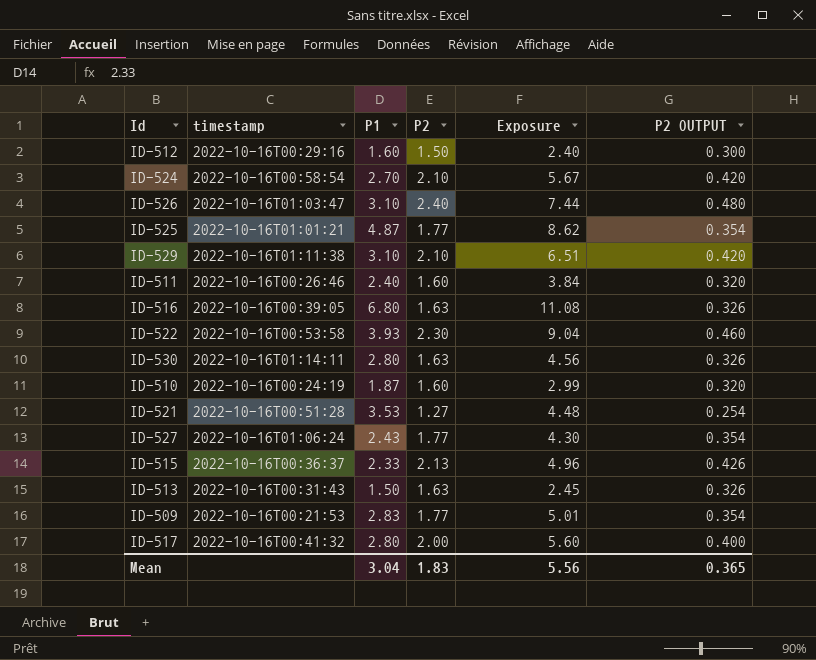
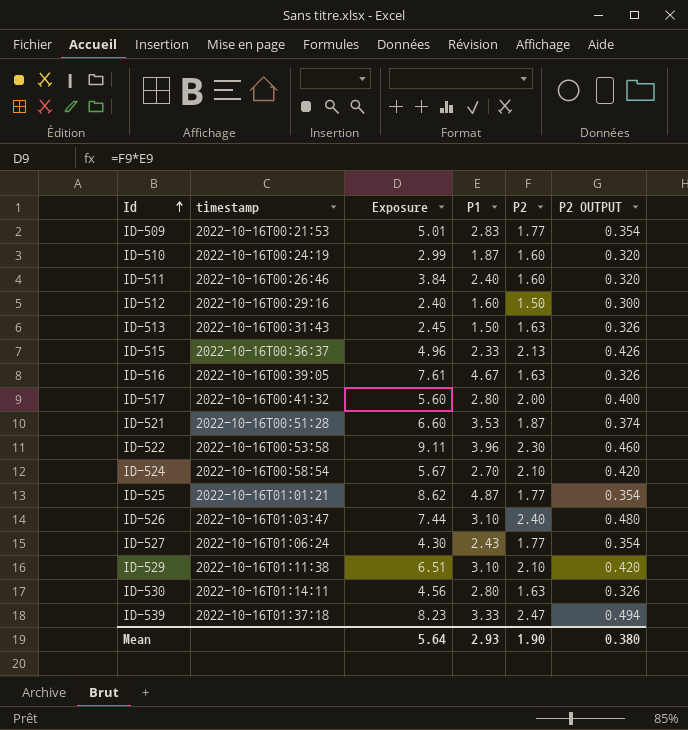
row order: none -> Id ascending
column Exposure | position: 5 -> 3
ID-516 | Exposure: 11.08 -> 7.61
ID-516 | P1: 6.80 -> 4.67
ID-521 | Exposure: 4.48 -> 6.60
ID-521 | P2: 1.27 -> 1.87
ID-521 | P2 OUTPUT: 0.254 -> 0.374
ID-522 | Exposure: 9.04 -> 9.11
ID-522 | P1: 3.93 -> 3.96
row ID-539: none -> 2022-10-16T01:37:18 | 8.23 | 3.33 | 2.47 | 0.494
Mean | Exposure: 5.56 -> 5.64
Mean | P1: 3.04 -> 2.93
Mean | P2: 1.83 -> 1.90
Mean | P2 OUTPUT: 0.365 -> 0.380

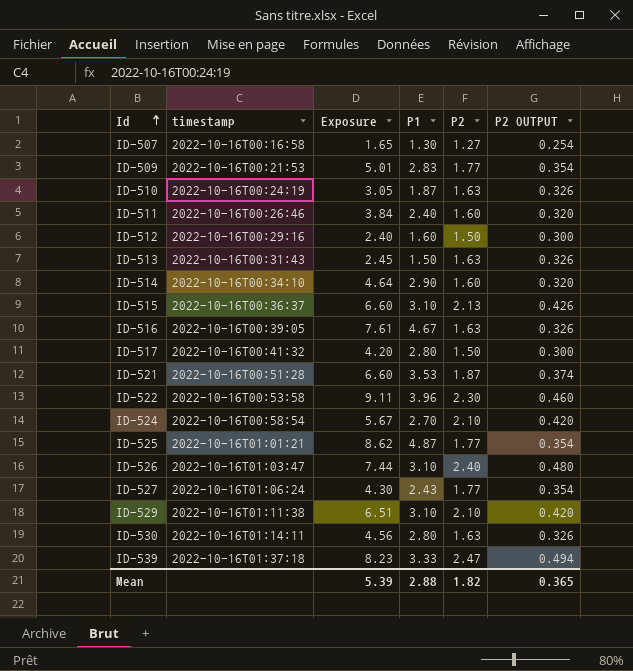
row ID-507: none -> 2022-10-16T00:16:58 | 1.65 | 1.30 | 1.27 | 0.254
ID-510 | Exposure: 2.99 -> 3.05
ID-510 | P2: 1.60 -> 1.63
ID-510 | P2 OUTPUT: 0.320 -> 0.326
row ID-514: none -> 2022-10-16T00:34:10 | 4.64 | 2.90 | 1.60 | 0.320
ID-515 | Exposure: 4.96 -> 6.60
ID-515 | P1: 2.33 -> 3.10
ID-517 | Exposure: 5.60 -> 4.20
ID-517 | P2: 2.00 -> 1.50
ID-517 | P2 OUTPUT: 0.400 -> 0.300
Mean | Exposure: 5.64 -> 5.39
Mean | P1: 2.93 -> 2.88
Mean | P2: 1.90 -> 1.82
Mean | P2 OUTPUT: 0.380 -> 0.365

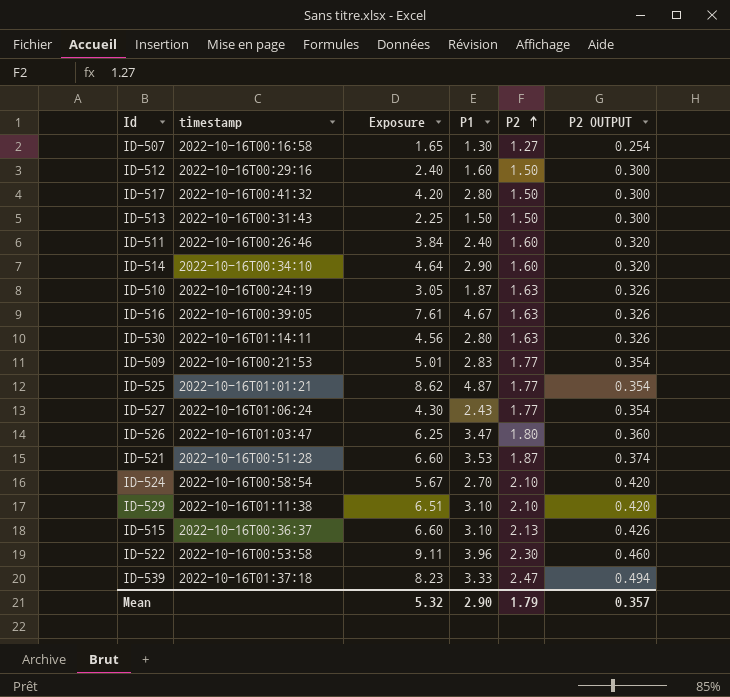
row order: Id ascending -> P2 ascending
ID-513 | Exposure: 2.45 -> 2.25
ID-513 | P2: 1.63 -> 1.50
ID-513 | P2 OUTPUT: 0.326 -> 0.300
ID-526 | Exposure: 7.44 -> 6.25
ID-526 | P1: 3.10 -> 3.47
ID-526 | P2: 2.40 -> 1.80
ID-526 | P2 OUTPUT: 0.480 -> 0.360
Mean | Exposure: 5.39 -> 5.32
Mean | P1: 2.88 -> 2.90
Mean | P2: 1.82 -> 1.79
Mean | P2 OUTPUT: 0.365 -> 0.357

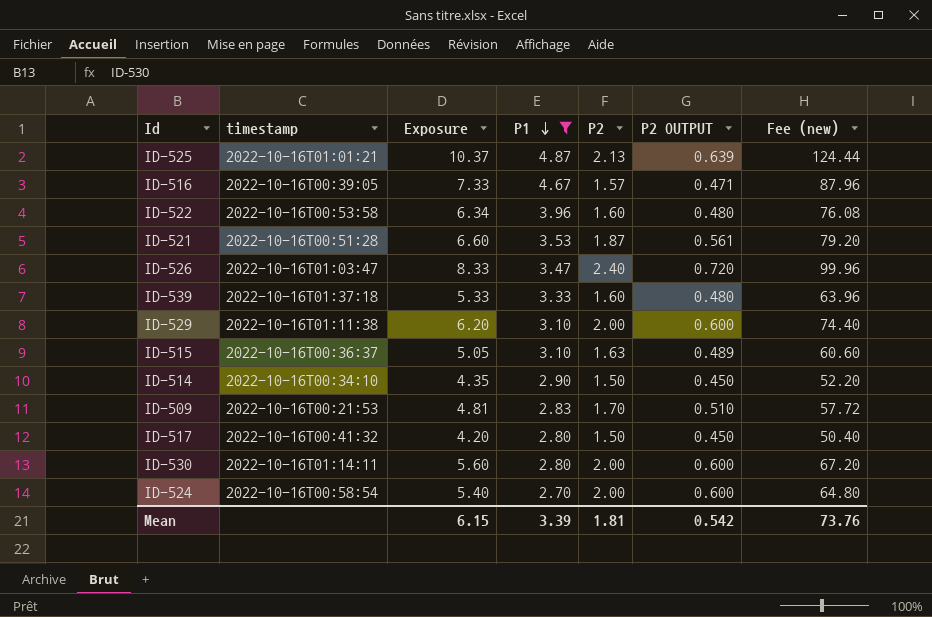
filter: none -> P1 >= 2.70
row order: P2 ascending -> P1 descending
column P2 OUTPUT | formula: [P2] * 0.2 -> [P2] * 0.3
column Fee (new) | formula: none -> [Exposure] * 12
ID-525 | Exposure: 8.62 -> 10.37
ID-525 | P2: 1.77 -> 2.13
ID-516 | Exposure: 7.61 -> 7.33
ID-516 | P2: 1.63 -> 1.57
ID-522 | Exposure: 9.11 -> 6.34
ID-522 | P2: 2.30 -> 1.60
ID-526 | Exposure: 6.25 -> 8.33
ID-526 | P2: 1.80 -> 2.40
ID-539 | Exposure: 8.23 -> 5.33
ID-539 | P2: 2.47 -> 1.60
ID-529 | Exposure: 6.51 -> 6.20
ID-529 | P2: 2.10 -> 2.00
ID-515 | Exposure: 6.60 -> 5.05
ID-515 | P2: 2.13 -> 1.63
ID-514 | Exposure: 4.64 -> 4.35
ID-514 | P2: 1.60 -> 1.50
ID-509 | Exposure: 5.01 -> 4.81
ID-509 | P2: 1.77 -> 1.70
ID-530 | Exposure: 4.56 -> 5.60
ID-530 | P2: 1.63 -> 2.00
ID-524 | Exposure: 5.67 -> 5.40
ID-524 | P2: 2.10 -> 2.00
Mean | Exposure: 5.32 -> 6.15
Mean | P1: 2.90 -> 3.39
Mean | P2: 1.79 -> 1.81
Mean | P2 OUTPUT: 0.357 -> 0.542

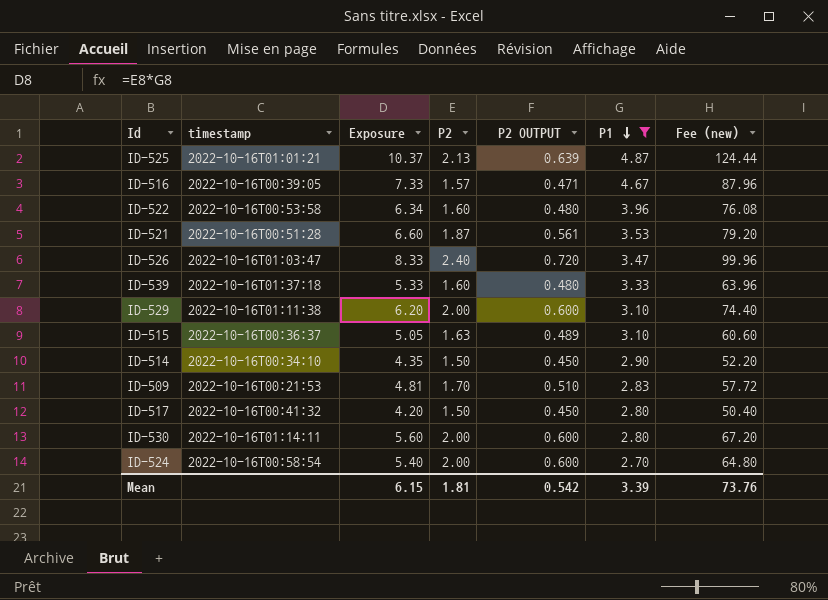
column P1 | position: 4 -> 6

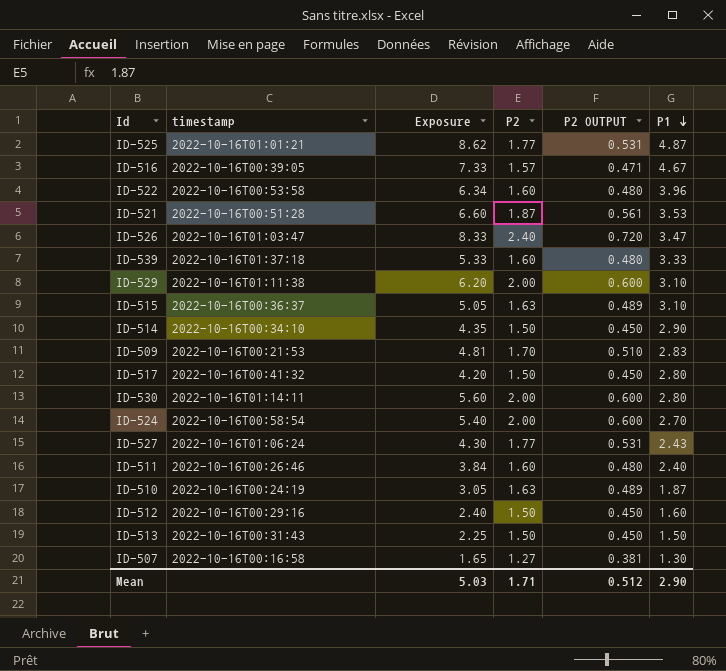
filter: P1 >= 2.70 -> none
column Fee (new) | formula: [Exposure] * 12 -> none
ID-525 | Exposure: 10.37 -> 8.62
ID-525 | P2: 2.13 -> 1.77
ID-525 | P2 OUTPUT: 0.639 -> 0.531
Mean | Exposure: 6.15 -> 5.03
Mean | P2: 1.81 -> 1.71
Mean | P2 OUTPUT: 0.542 -> 0.512
Mean | P1: 3.39 -> 2.90

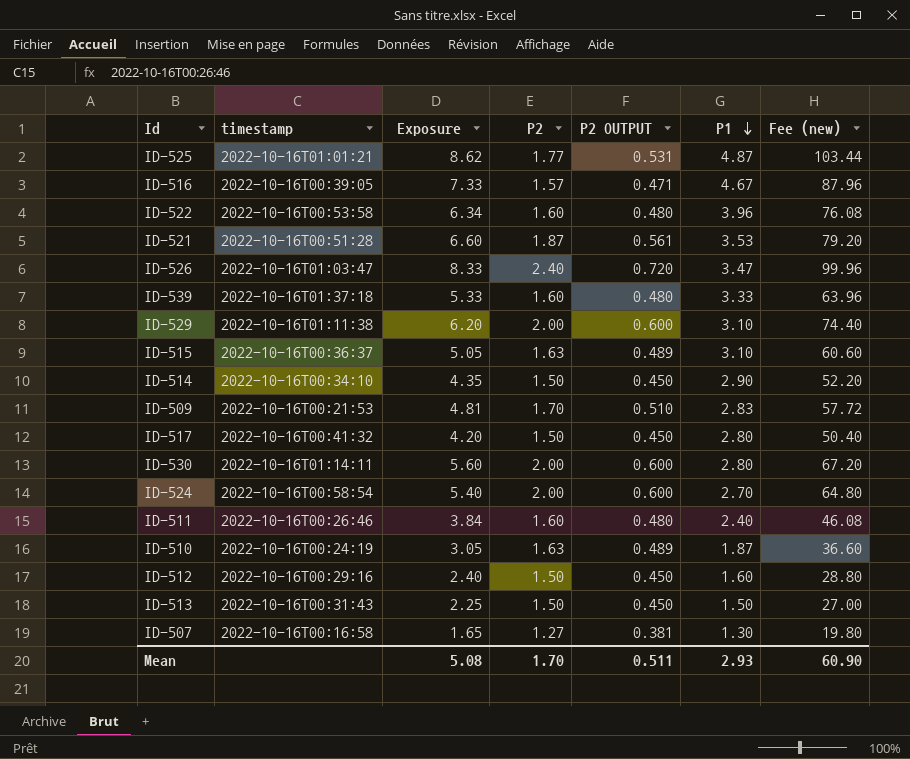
column Fee (new) | formula: none -> [Exposure] * 12
row ID-527: 2022-10-16T01:06:24 | 4.30 | 1.77 | 0.531 | 2.43 -> none
Mean | Exposure: 5.03 -> 5.08
Mean | P2: 1.71 -> 1.70
Mean | P2 OUTPUT: 0.512 -> 0.511
Mean | P1: 2.90 -> 2.93

